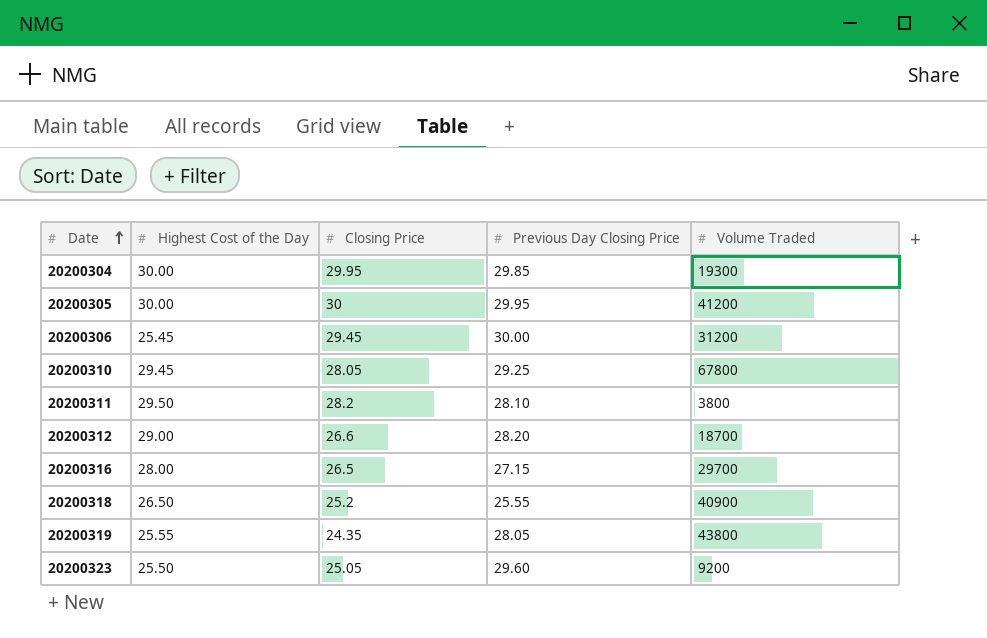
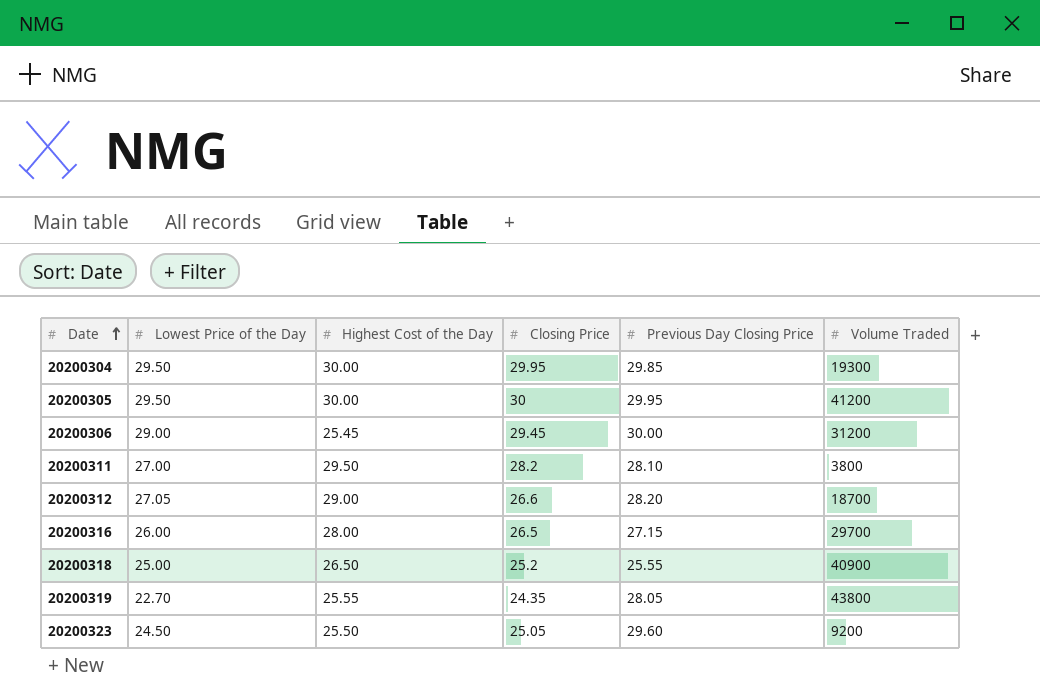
column Lowest Price of the Day | position: none -> 2
row 20200310: 29.45 | 28.05 | 29.25 | 67800 -> none

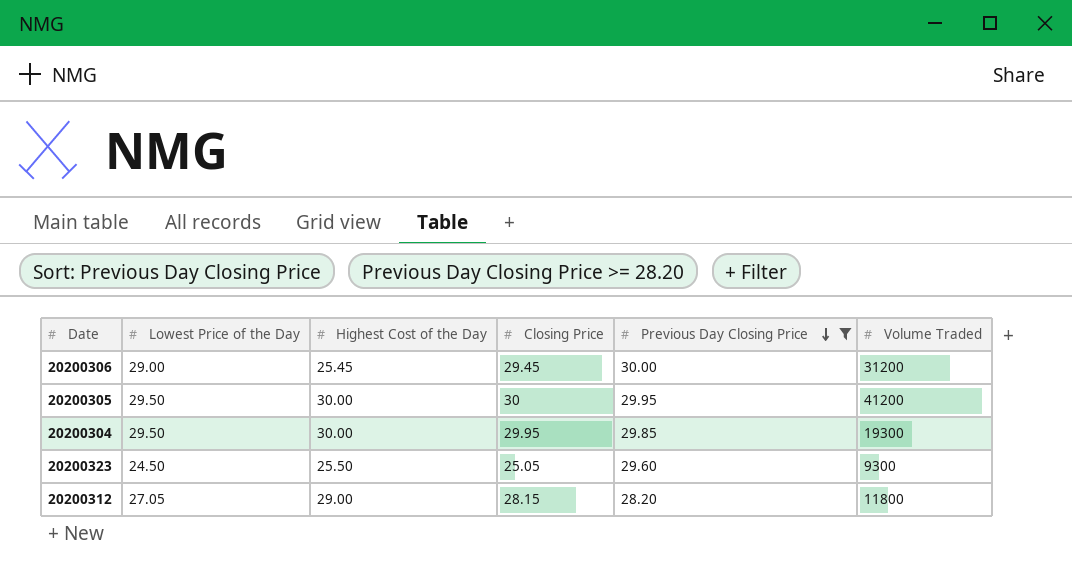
filter: none -> Previous Day Closing Price >= 28.20
row order: Date ascending -> Previous Day Closing Price descending
20200323 | Volume Traded: 9200 -> 9300
20200312 | Closing Price: 26.6 -> 28.15
20200312 | Volume Traded: 18700 -> 11800

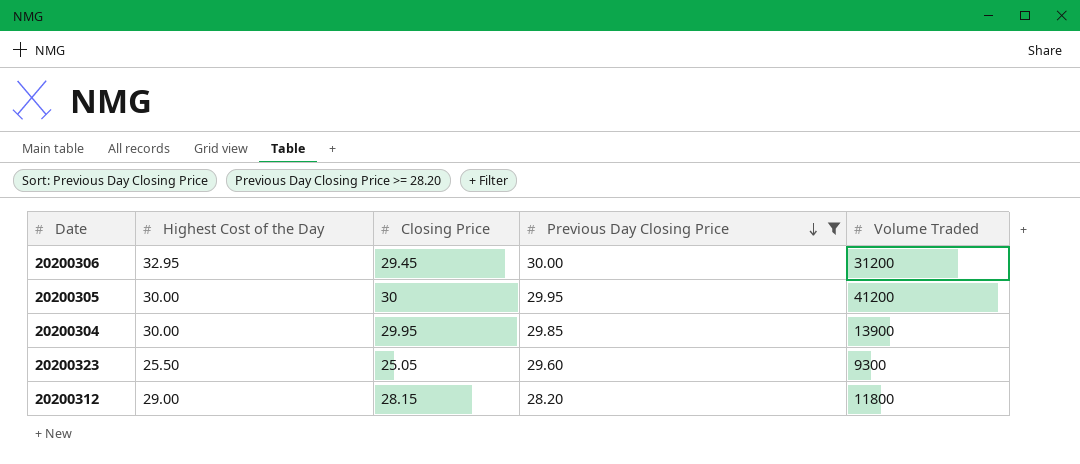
column Lowest Price of the Day | position: 2 -> none
20200306 | Highest Cost of the Day: 25.45 -> 32.95
20200304 | Volume Traded: 19300 -> 13900

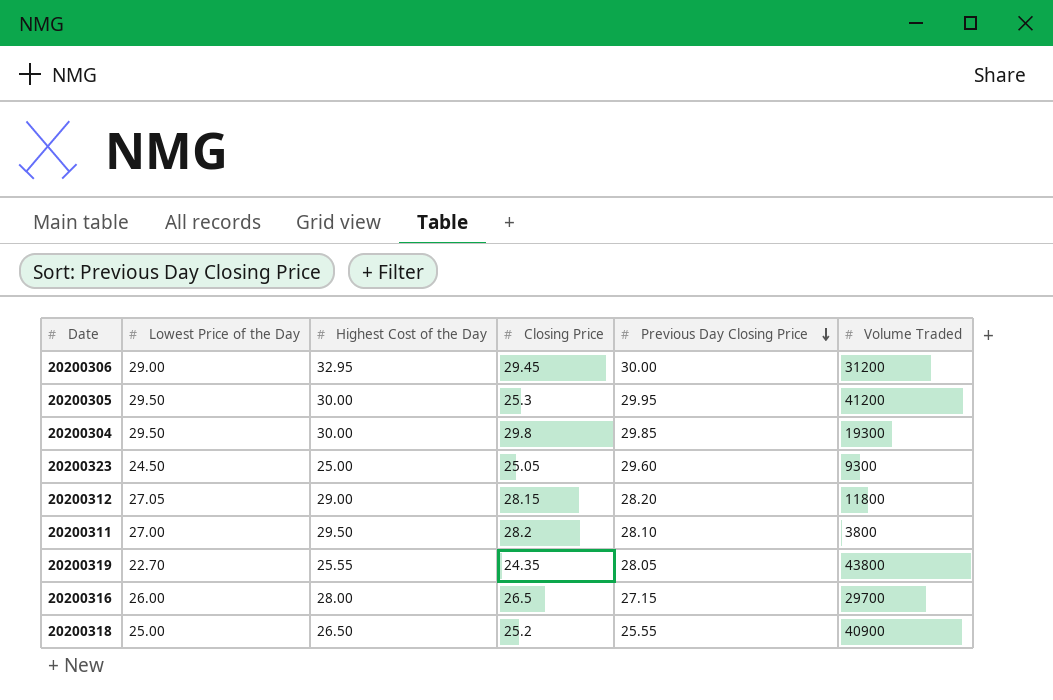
filter: Previous Day Closing Price >= 28.20 -> none
column Lowest Price of the Day | position: none -> 2
20200305 | Closing Price: 30 -> 25.3
20200304 | Closing Price: 29.95 -> 29.8
20200304 | Volume Traded: 13900 -> 19300
20200323 | Highest Cost of the Day: 25.50 -> 25.00

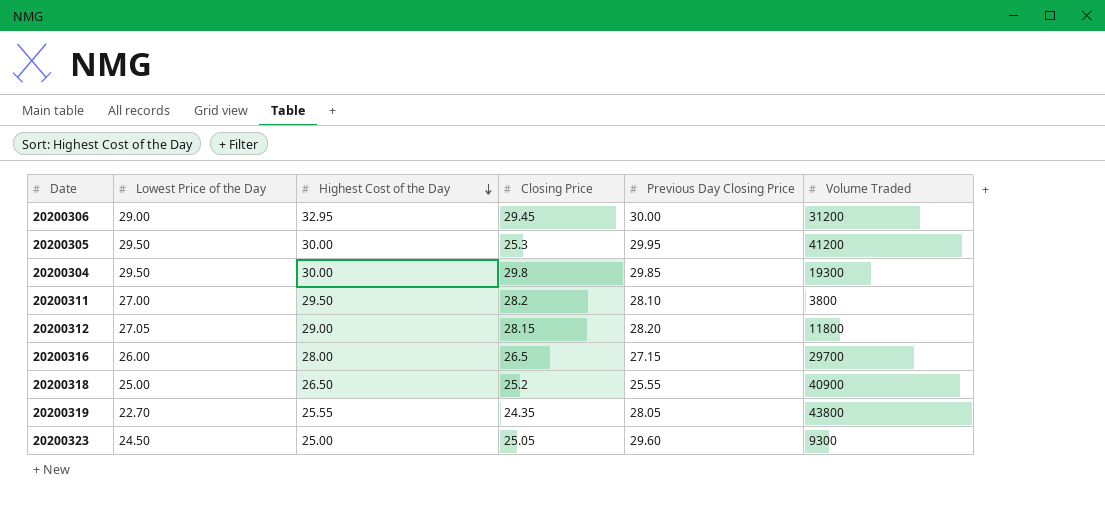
row order: Previous Day Closing Price descending -> Highest Cost of the Day descending

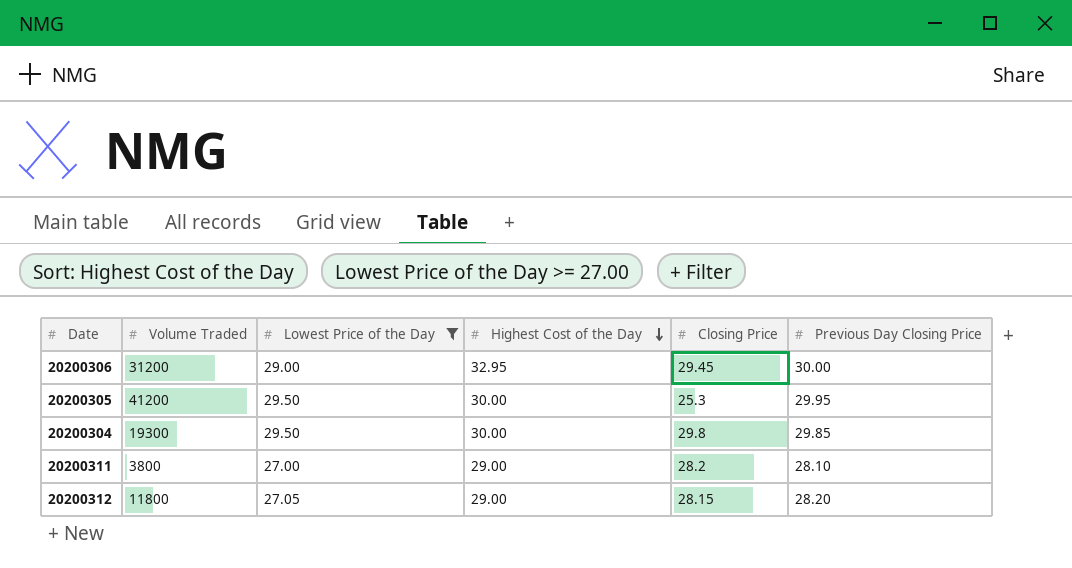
filter: none -> Lowest Price of the Day >= 27.00
column Volume Traded | position: 6 -> 2
20200311 | Highest Cost of the Day: 29.50 -> 29.00

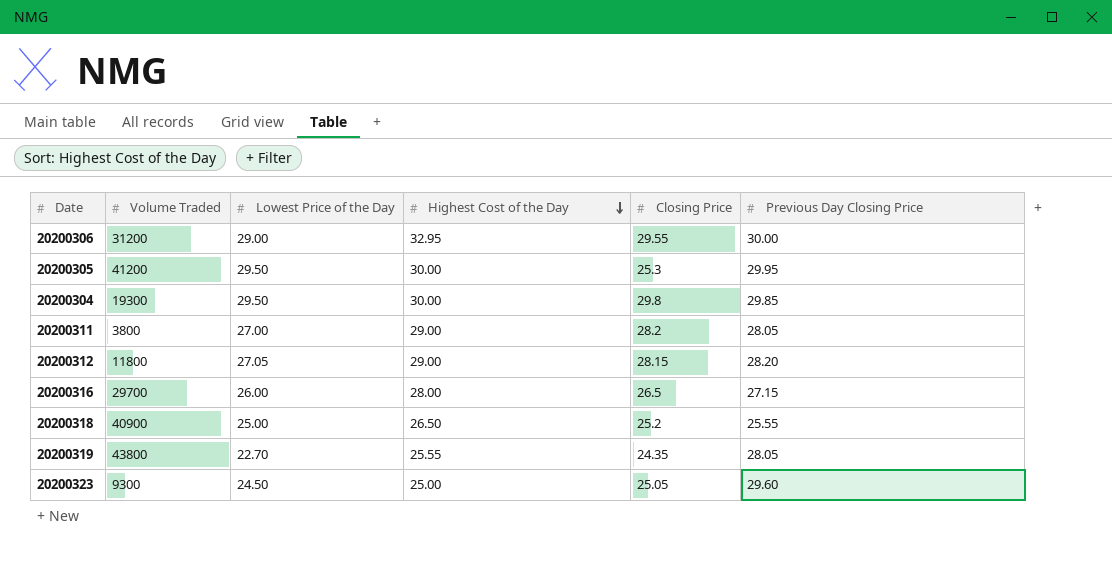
filter: Lowest Price of the Day >= 27.00 -> none
20200306 | Closing Price: 29.45 -> 29.55
20200311 | Previous Day Closing Price: 28.10 -> 28.05

